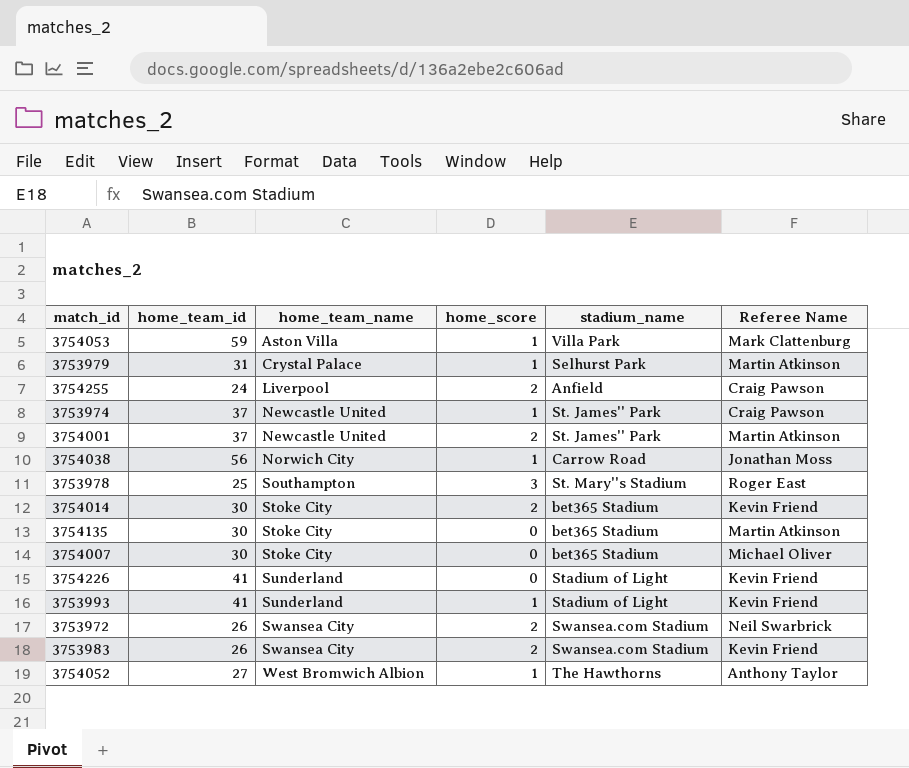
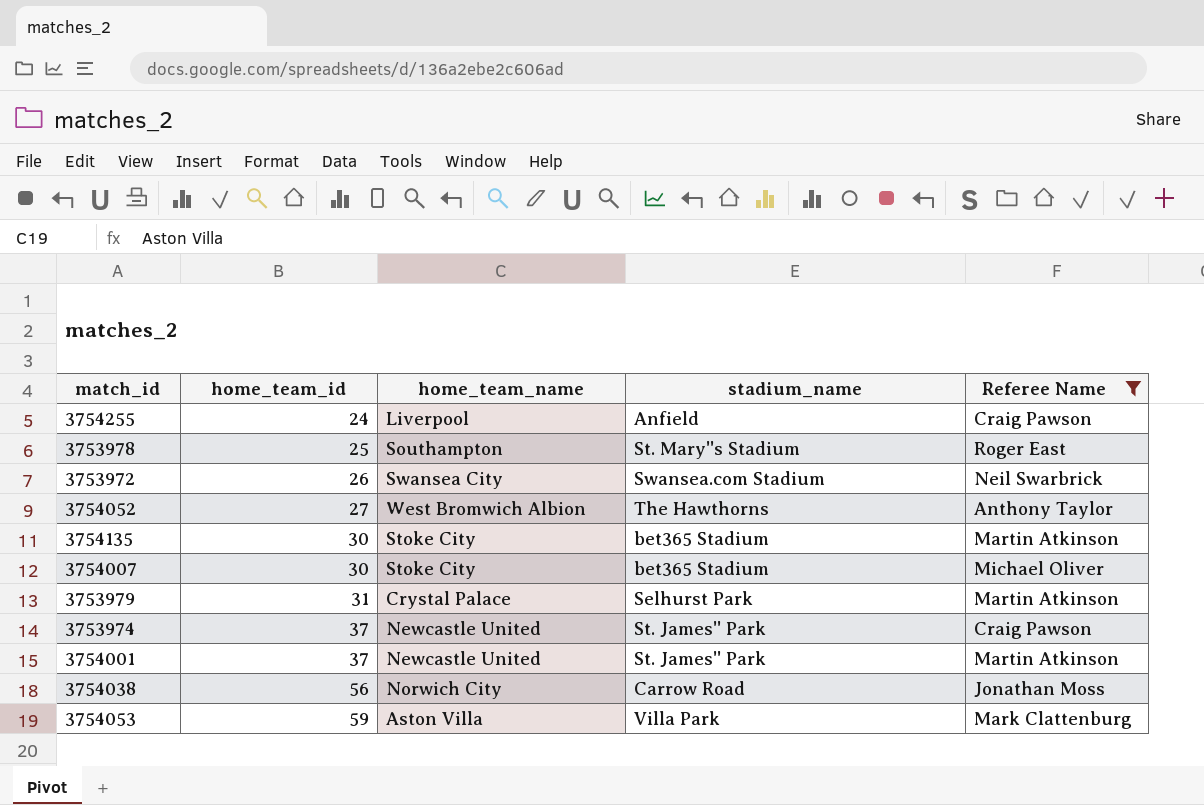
filter: none -> Referee Name != Kevin Friend
row order: home_team_name ascending -> home_team_id ascending
column home_score | position: 4 -> none

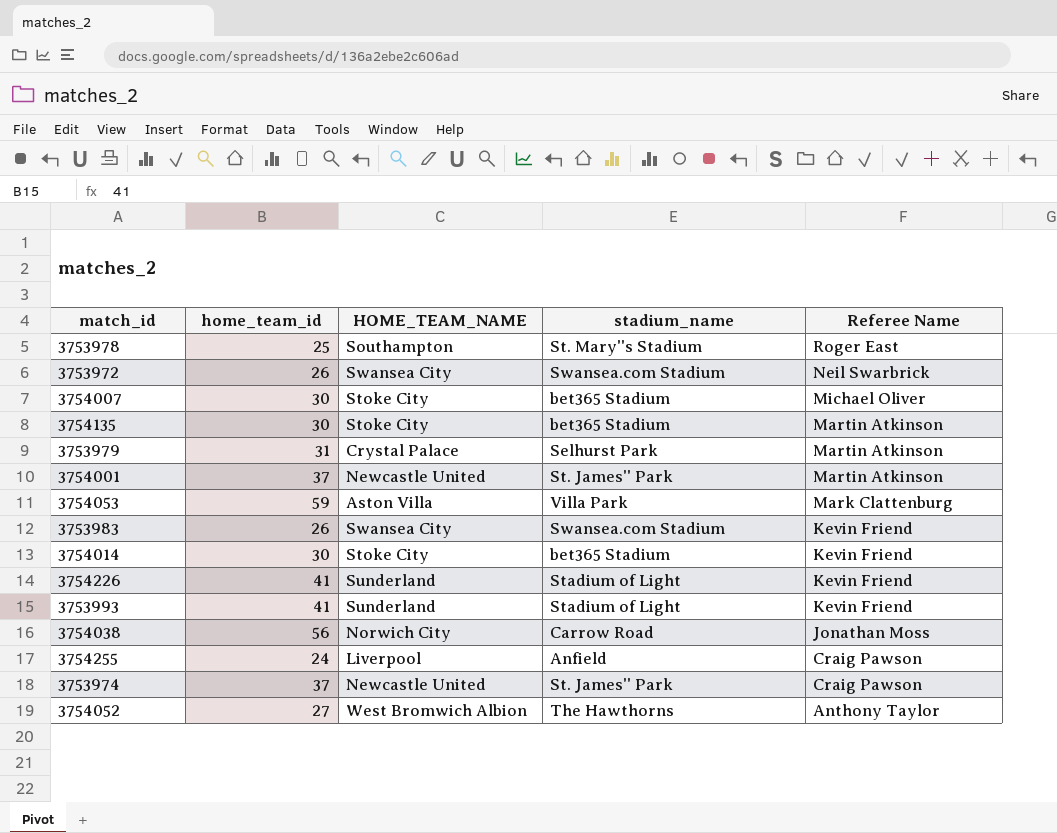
filter: Referee Name != Kevin Friend -> none
row order: home_team_id ascending -> Referee Name descending
column name: home_team_name -> HOME_TEAM_NAME

